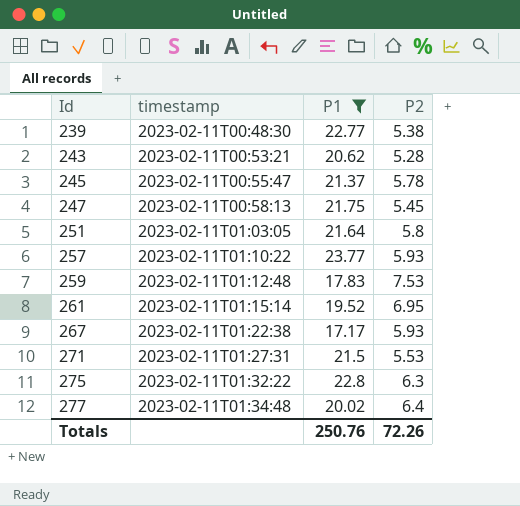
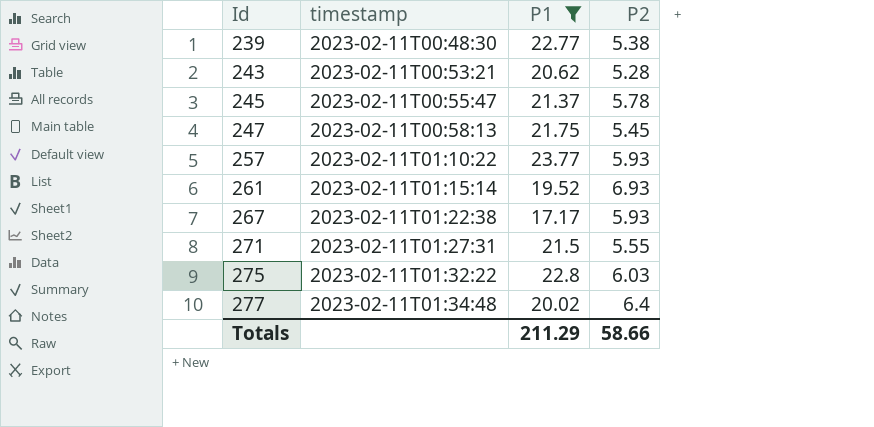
row 251: 2023-02-11T01:03:05 | 21.64 | 5.8 -> none
row 259: 2023-02-11T01:12:48 | 17.83 | 7.53 -> none
261 | P2: 6.95 -> 6.93
271 | P2: 5.53 -> 5.55
275 | P2: 6.3 -> 6.03
Totals | P1: 250.76 -> 211.29
Totals | P2: 72.26 -> 58.66

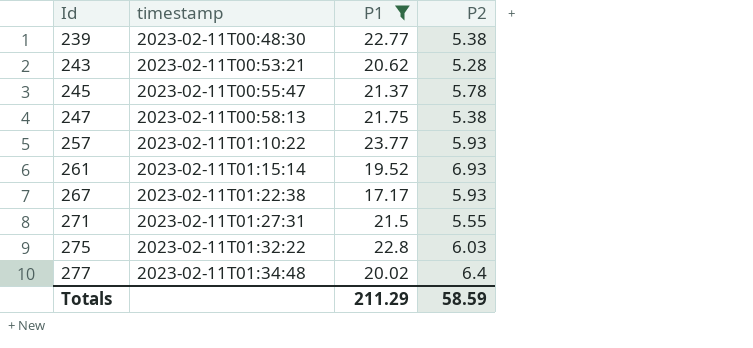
247 | P2: 5.45 -> 5.38
Totals | P2: 58.66 -> 58.59

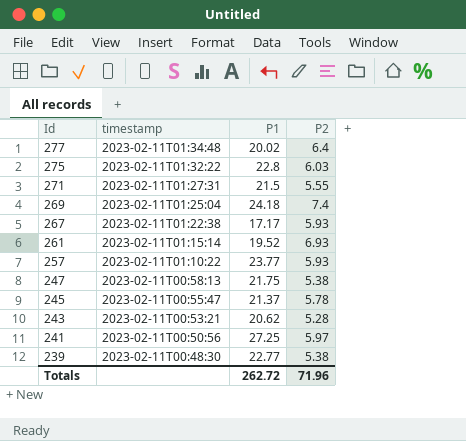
filter: P1 <= 23.77 -> none
row order: Id ascending -> Id descending
Totals | P1: 211.29 -> 262.72
Totals | P2: 58.59 -> 71.96

